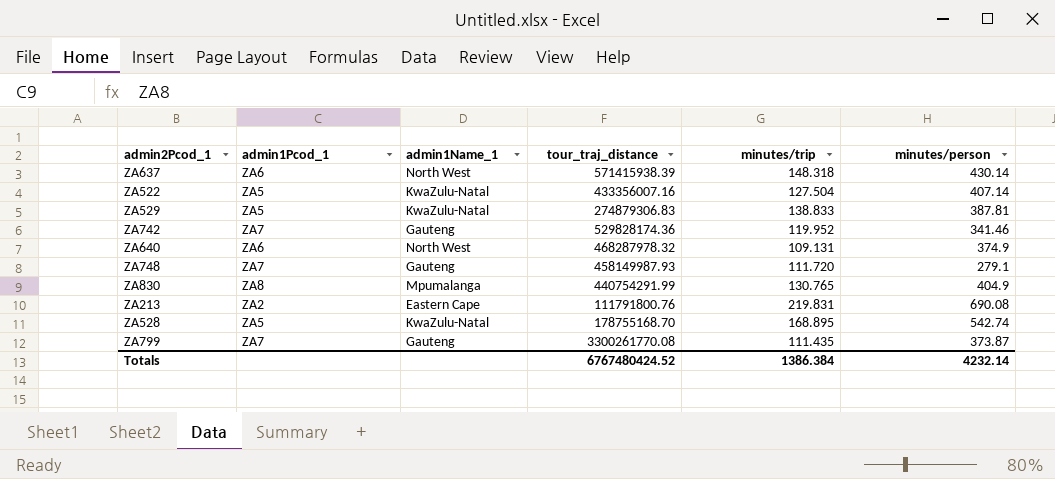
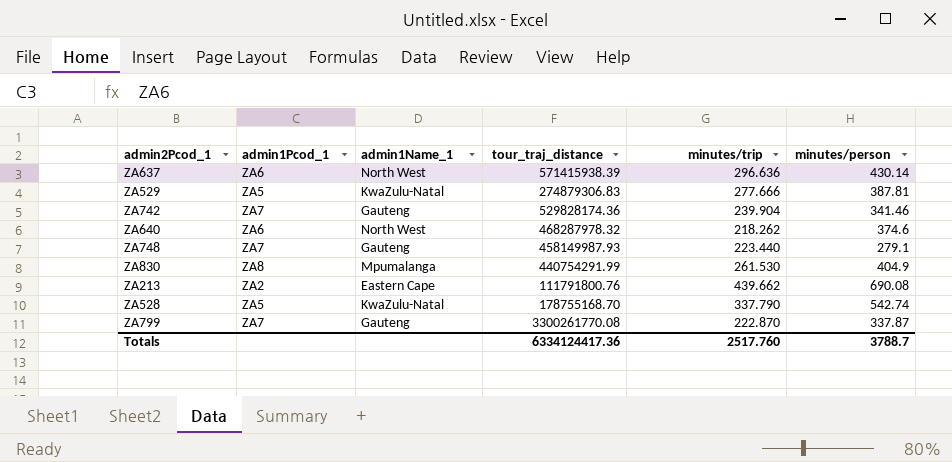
row ZA522: ZA5 | KwaZulu-Natal | 433356007.16 | 127.504 | 407.14 -> none
ZA637 | minutes/trip: 148.318 -> 296.636
ZA529 | minutes/trip: 138.833 -> 277.666
ZA742 | minutes/trip: 119.952 -> 239.904
ZA640 | minutes/trip: 109.131 -> 218.262
ZA640 | minutes/person: 374.9 -> 374.6
ZA748 | minutes/trip: 111.720 -> 223.440
ZA830 | minutes/trip: 130.765 -> 261.530
ZA213 | minutes/trip: 219.831 -> 439.662
ZA528 | minutes/trip: 168.895 -> 337.790
ZA799 | minutes/trip: 111.435 -> 222.870
ZA799 | minutes/person: 373.87 -> 337.87
Totals | tour_traj_distance: 6767480424.52 -> 6334124417.36
Totals | minutes/trip: 1386.384 -> 2517.760
Totals | minutes/person: 4232.14 -> 3788.7

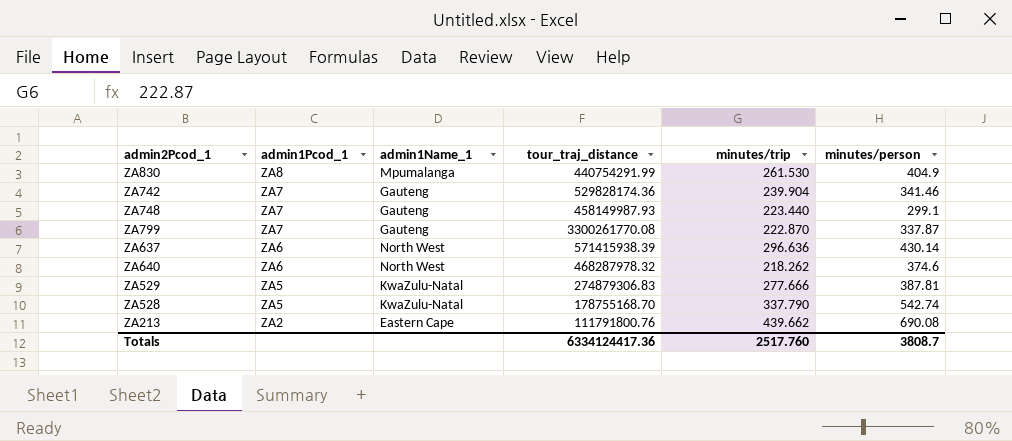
row order: none -> admin1Pcod_1 descending
ZA748 | minutes/person: 279.1 -> 299.1
Totals | minutes/person: 3788.7 -> 3808.7

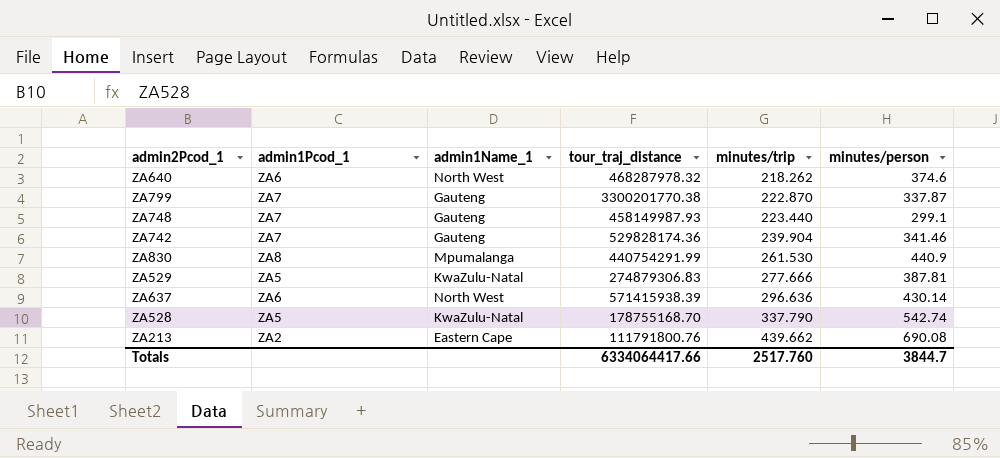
row order: admin1Pcod_1 descending -> minutes/trip ascending
ZA799 | tour_traj_distance: 3300261770.08 -> 3300201770.38
ZA830 | minutes/person: 404.9 -> 440.9
Totals | tour_traj_distance: 6334124417.36 -> 6334064417.66
Totals | minutes/person: 3808.7 -> 3844.7

